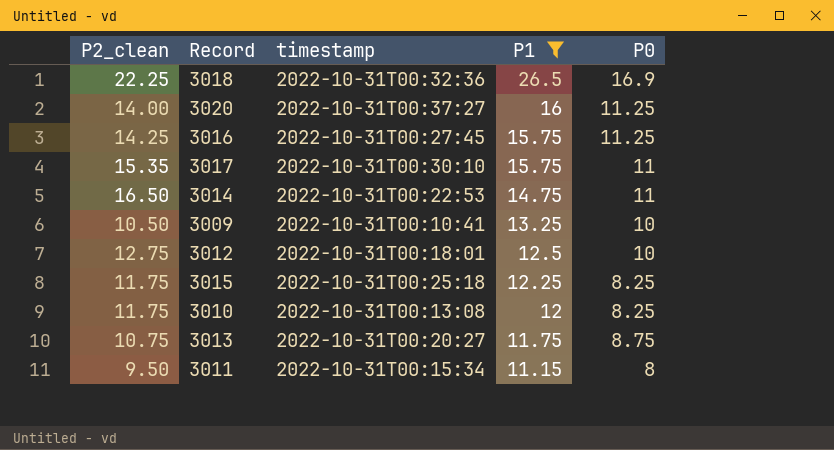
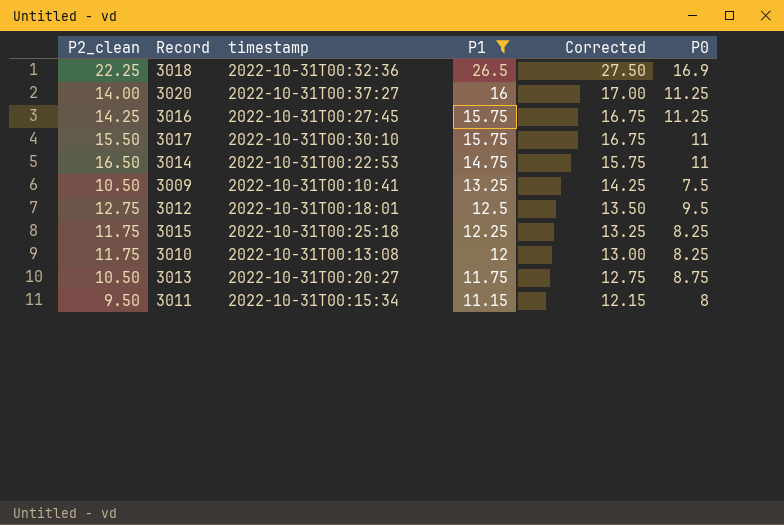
column Corrected | formula: none -> [P1] + 1
3017 | P2_clean: 15.35 -> 15.50
3009 | P0: 10 -> 7.5
3012 | P0: 10 -> 9.5
3013 | P2_clean: 10.75 -> 10.50

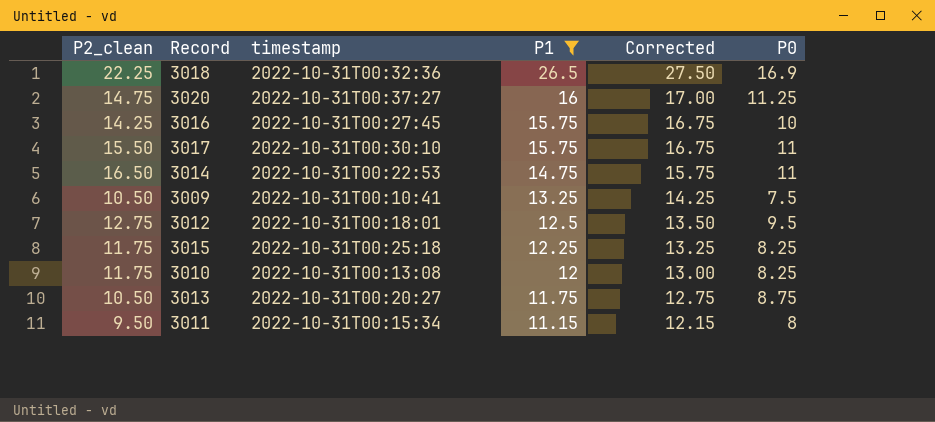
3020 | P2_clean: 14.00 -> 14.75
3016 | P0: 11.25 -> 10

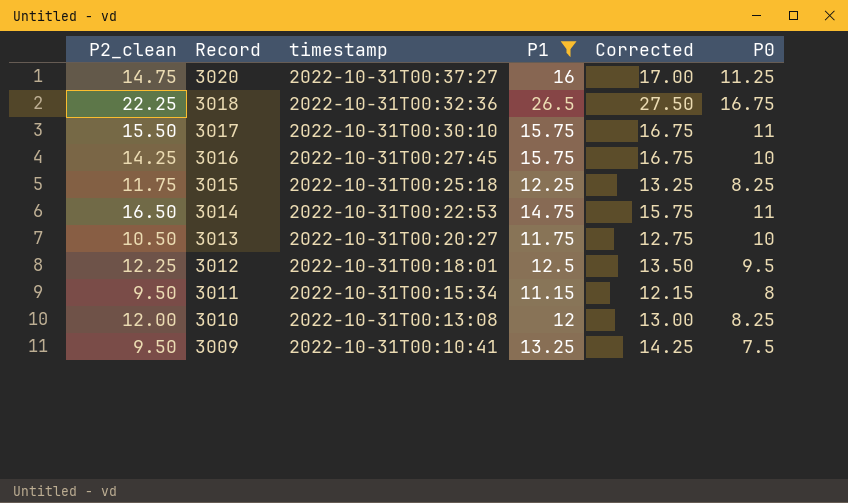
row order: P1 descending -> Record descending
3018 | P0: 16.9 -> 16.75
3013 | P0: 8.75 -> 10
3012 | P2_clean: 12.75 -> 12.25
3010 | P2_clean: 11.75 -> 12.00
3009 | P2_clean: 10.50 -> 9.50

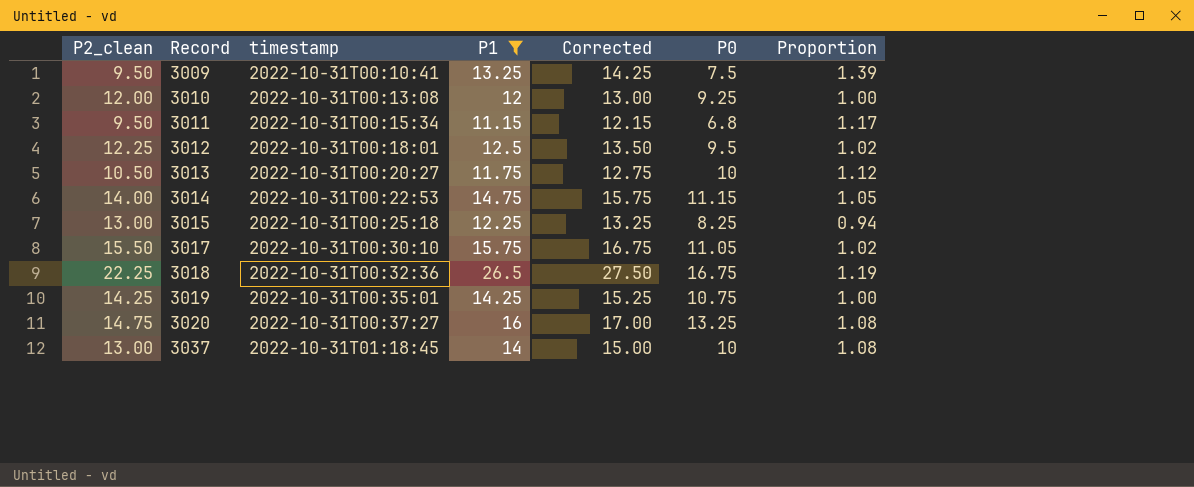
row order: Record descending -> Record ascending
column Proportion | formula: none -> [P1] / [P2_clean]
row 3016: 14.25 | 2022-10-31T00:27:45 | 15.75 | 16.75 | 10 -> none
3010 | P0: 8.25 -> 9.25
3011 | P0: 8 -> 6.8
3014 | P2_clean: 16.50 -> 14.00
3014 | P0: 11 -> 11.15
3015 | P2_clean: 11.75 -> 13.00
3017 | P0: 11 -> 11.05
row 3019: none -> 14.25 | 2022-10-31T00:35:01 | 14.25 | 15.25 | 10.75 | 1.00
3020 | P0: 11.25 -> 13.25
row 3037: none -> 13.00 | 2022-10-31T01:18:45 | 14 | 15.00 | 10 | 1.08

